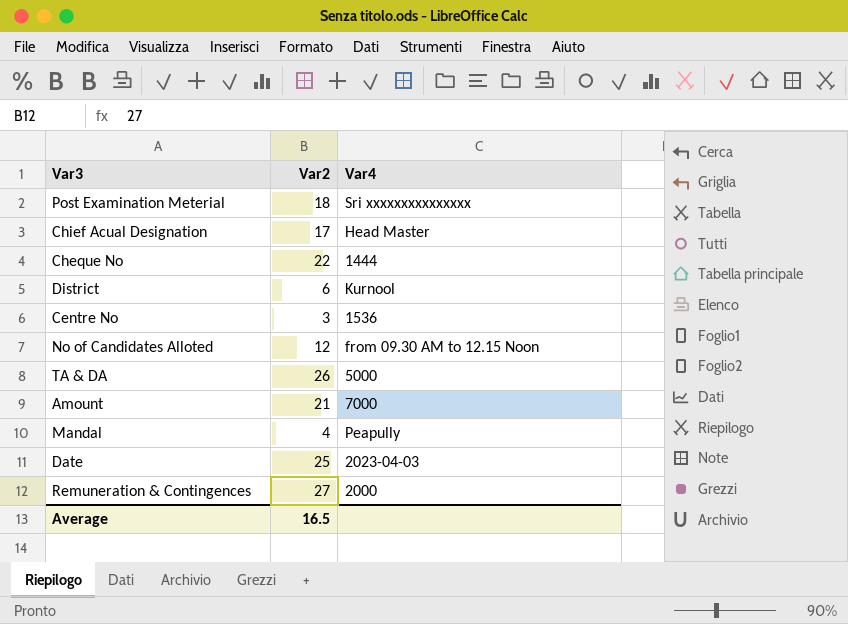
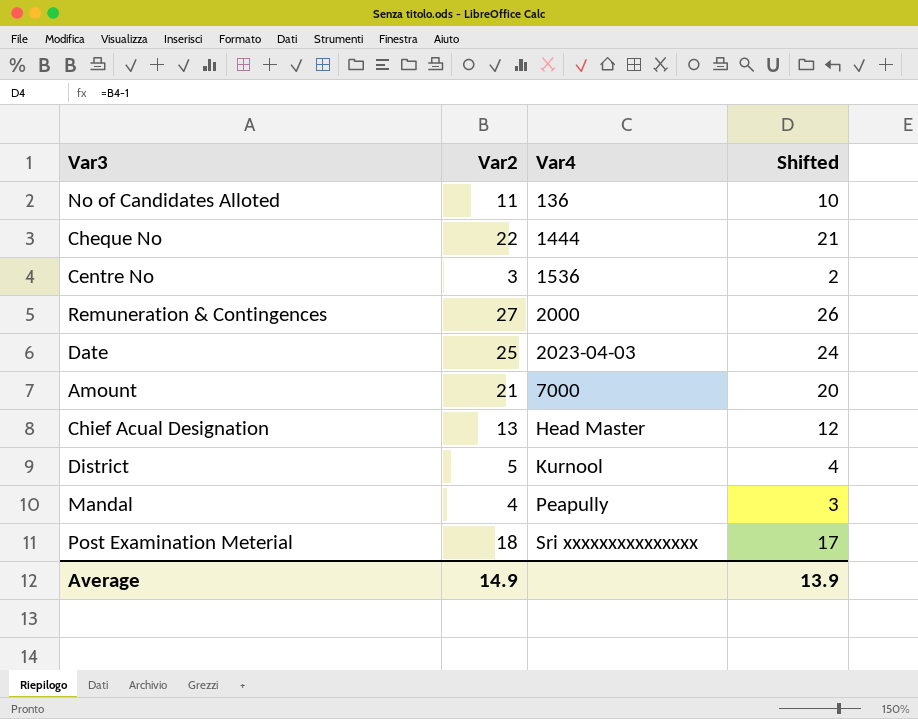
row order: none -> Var4 ascending
column Shifted | formula: none -> [Var2] - 1
row TA & DA: 26 | 5000 -> none
No of Candidates Alloted | Var2: 12 -> 11
No of Candidates Alloted | Var4: from 09.30 AM to 12.15 Noon -> 136
Chief Acual Designation | Var2: 17 -> 13
District | Var2: 6 -> 5
Average | Var2: 16.5 -> 14.9

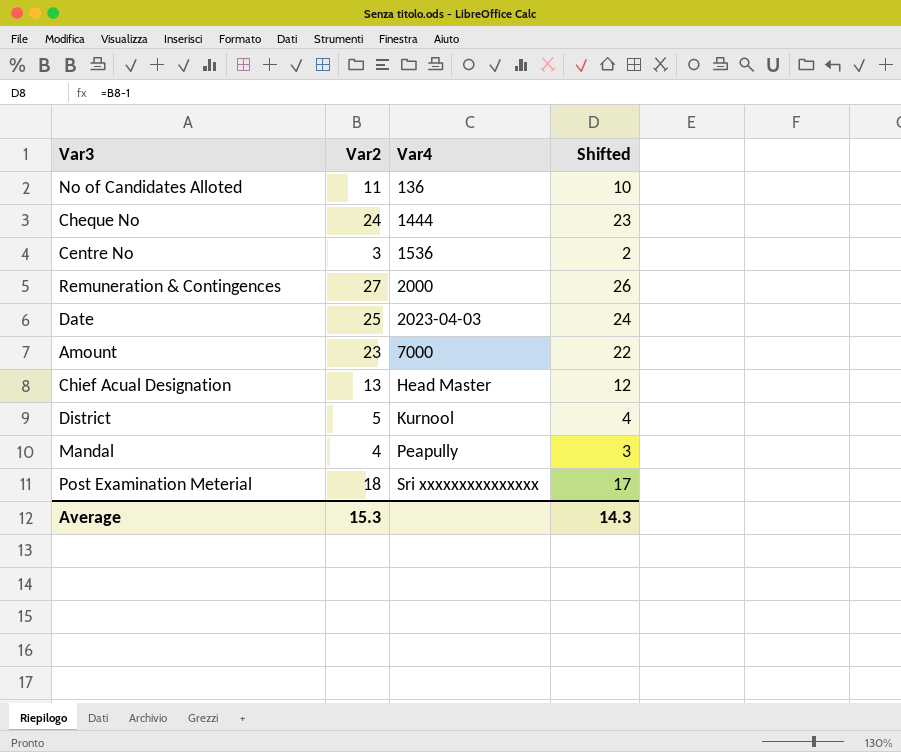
Cheque No | Var2: 22 -> 24
Cheque No | Shifted: 21 -> 23
Amount | Var2: 21 -> 23
Amount | Shifted: 20 -> 22
Average | Var2: 14.9 -> 15.3
Average | Shifted: 13.9 -> 14.3

